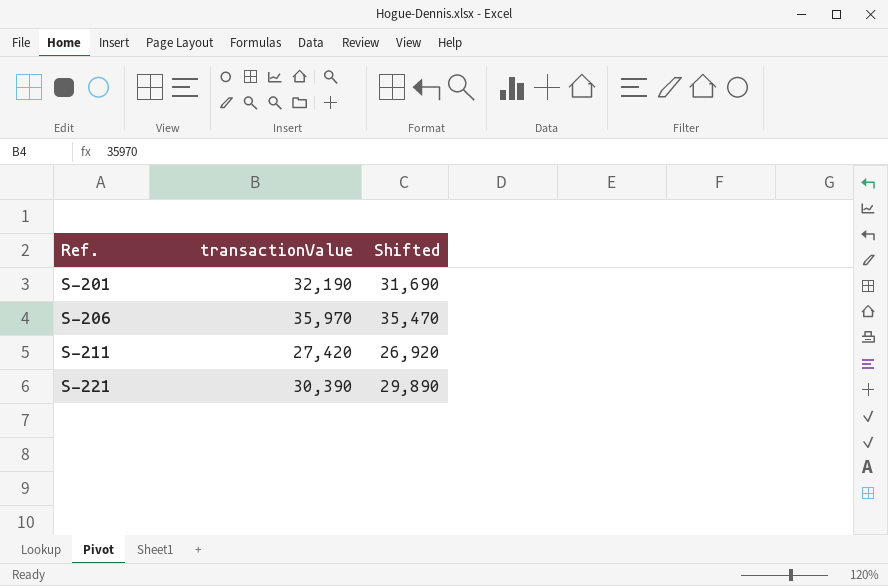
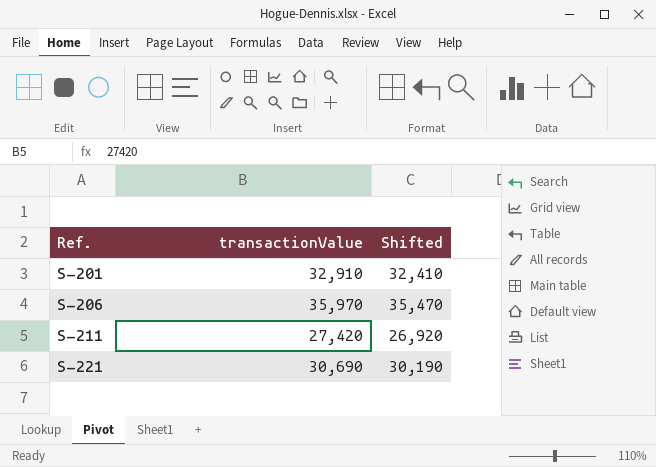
S-201 | transactionValue: 32,190 -> 32,910
S-201 | Shifted: 31,690 -> 32,410
S-221 | transactionValue: 30,390 -> 30,690
S-221 | Shifted: 29,890 -> 30,190

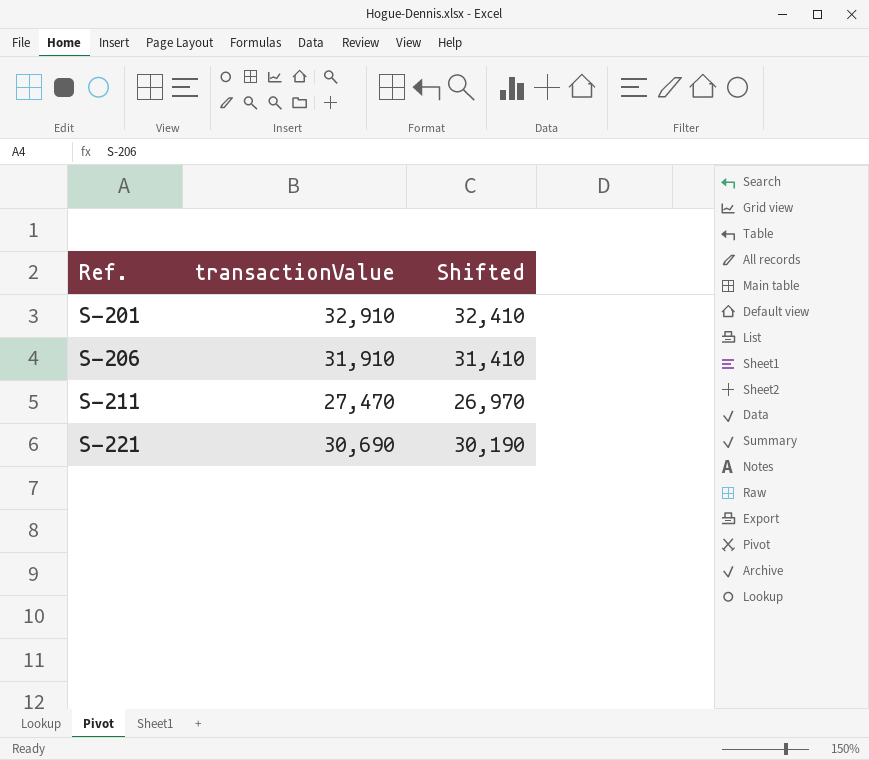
S-206 | transactionValue: 35,970 -> 31,910
S-206 | Shifted: 35,470 -> 31,410
S-211 | transactionValue: 27,420 -> 27,470
S-211 | Shifted: 26,920 -> 26,970

